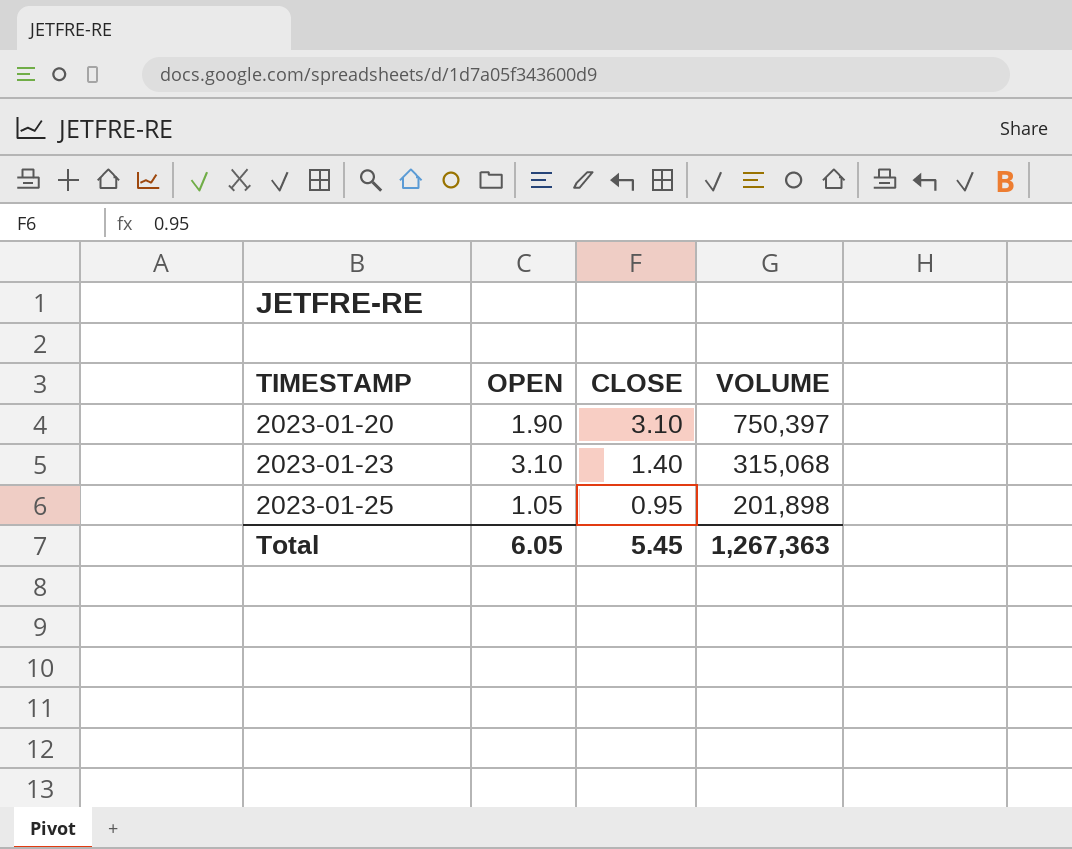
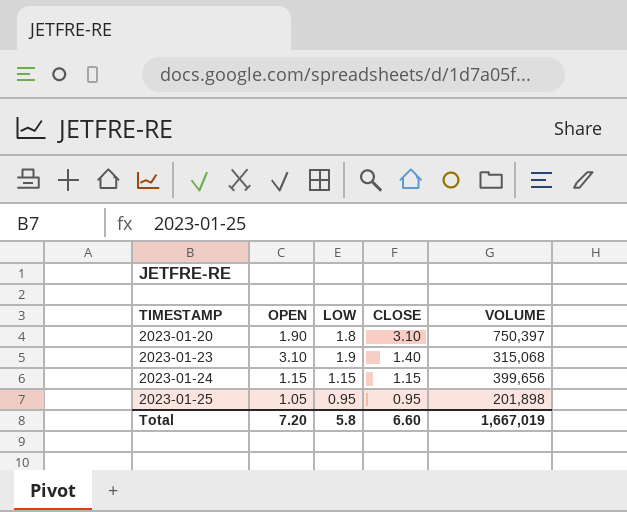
column LOW | position: none -> 3
row 2023-01-24: none -> 1.15 | 1.15 | 1.15 | 399,656
Total | OPEN: 6.05 -> 7.20
Total | CLOSE: 5.45 -> 6.60
Total | VOLUME: 1,267,363 -> 1,667,019

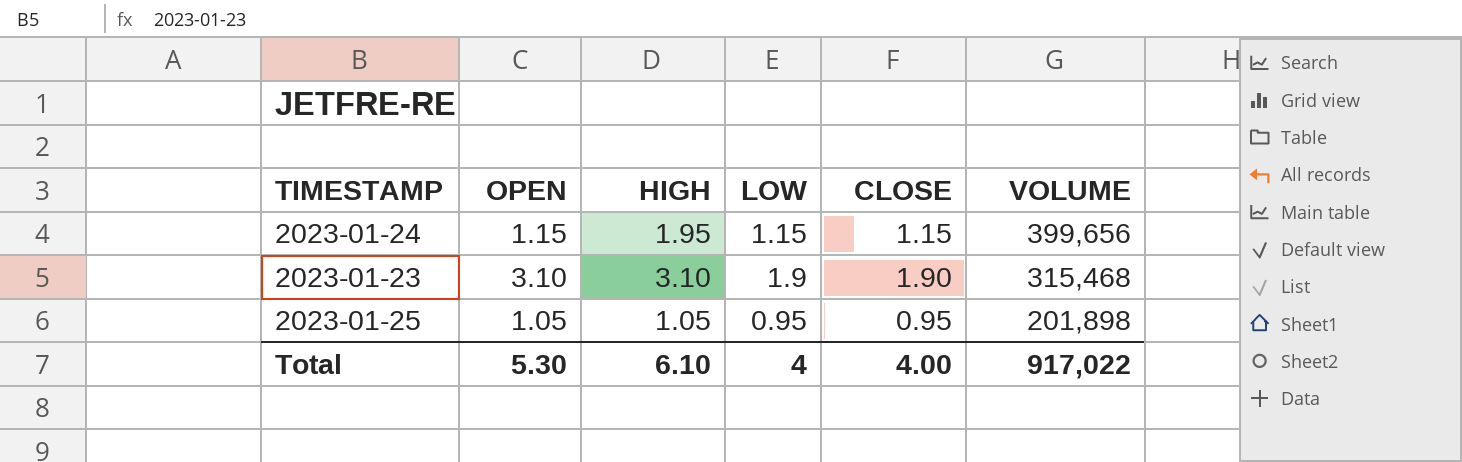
row order: TIMESTAMP ascending -> VOLUME descending
column HIGH | position: none -> 3
row 2023-01-20: 1.90 | 1.8 | 3.10 | 750,397 -> none
2023-01-23 | CLOSE: 1.40 -> 1.90
2023-01-23 | VOLUME: 315,068 -> 315,468
Total | OPEN: 7.20 -> 5.30
Total | LOW: 5.8 -> 4
Total | CLOSE: 6.60 -> 4.00
Total | VOLUME: 1,667,019 -> 917,022

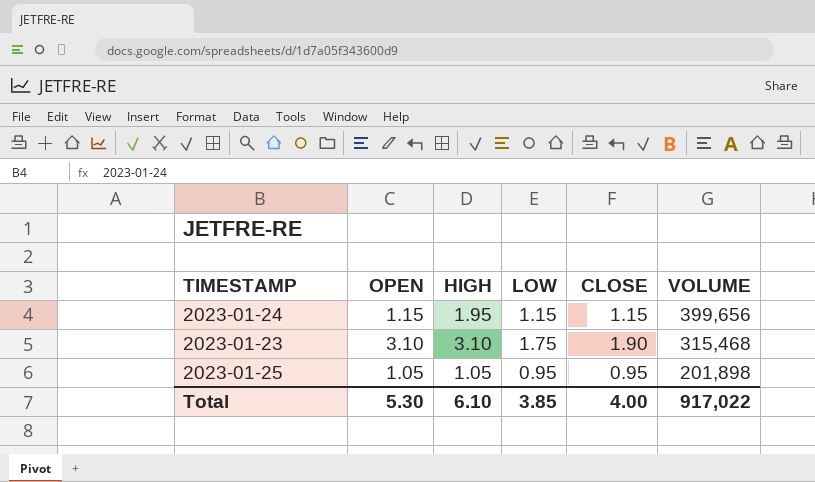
2023-01-23 | LOW: 1.9 -> 1.75
Total | LOW: 4 -> 3.85

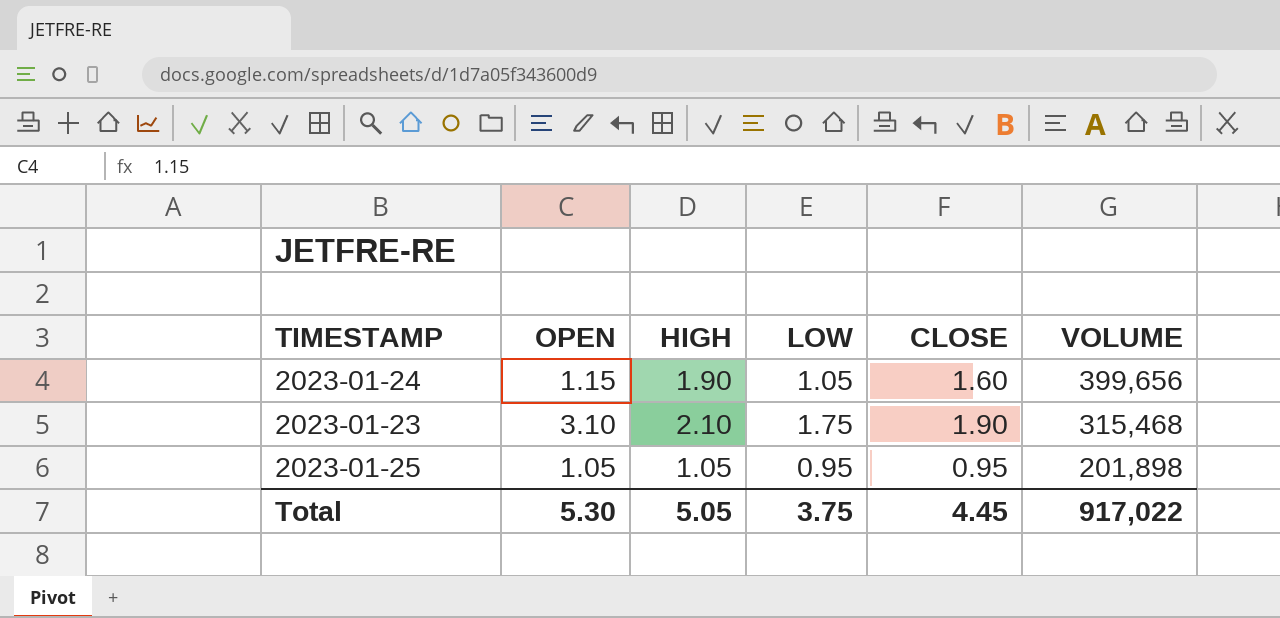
2023-01-24 | HIGH: 1.95 -> 1.90
2023-01-24 | LOW: 1.15 -> 1.05
2023-01-24 | CLOSE: 1.15 -> 1.60
2023-01-23 | HIGH: 3.10 -> 2.10
Total | HIGH: 6.10 -> 5.05
Total | LOW: 3.85 -> 3.75
Total | CLOSE: 4.00 -> 4.45

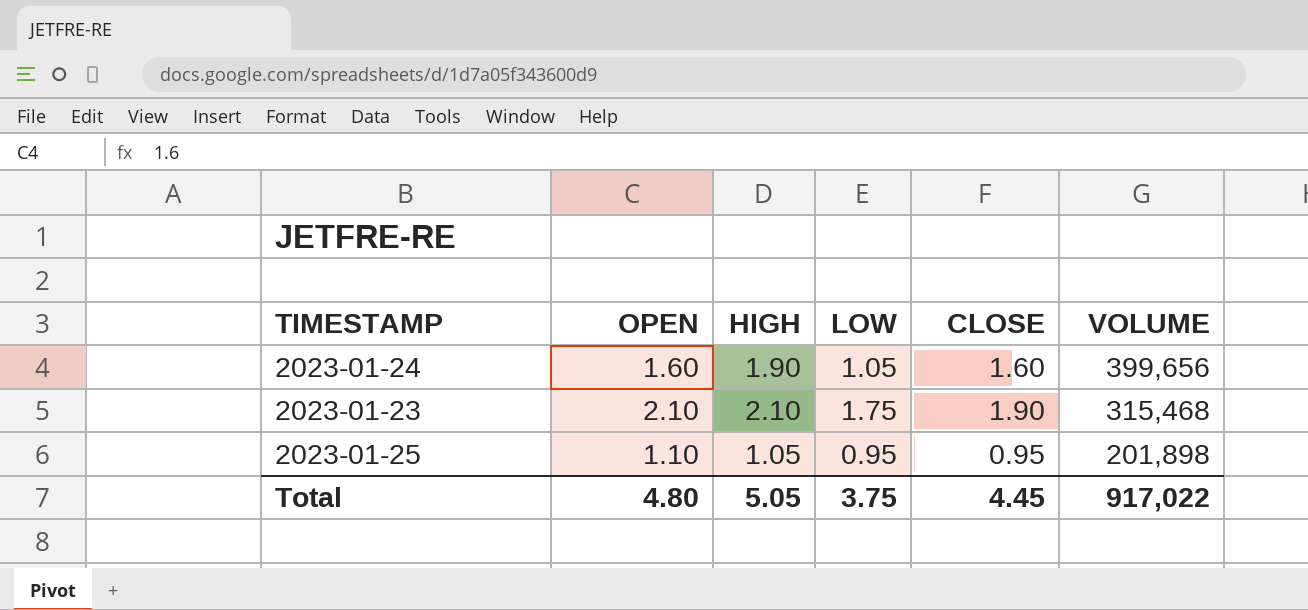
2023-01-24 | OPEN: 1.15 -> 1.60
2023-01-23 | OPEN: 3.10 -> 2.10
2023-01-25 | OPEN: 1.05 -> 1.10
Total | OPEN: 5.30 -> 4.80

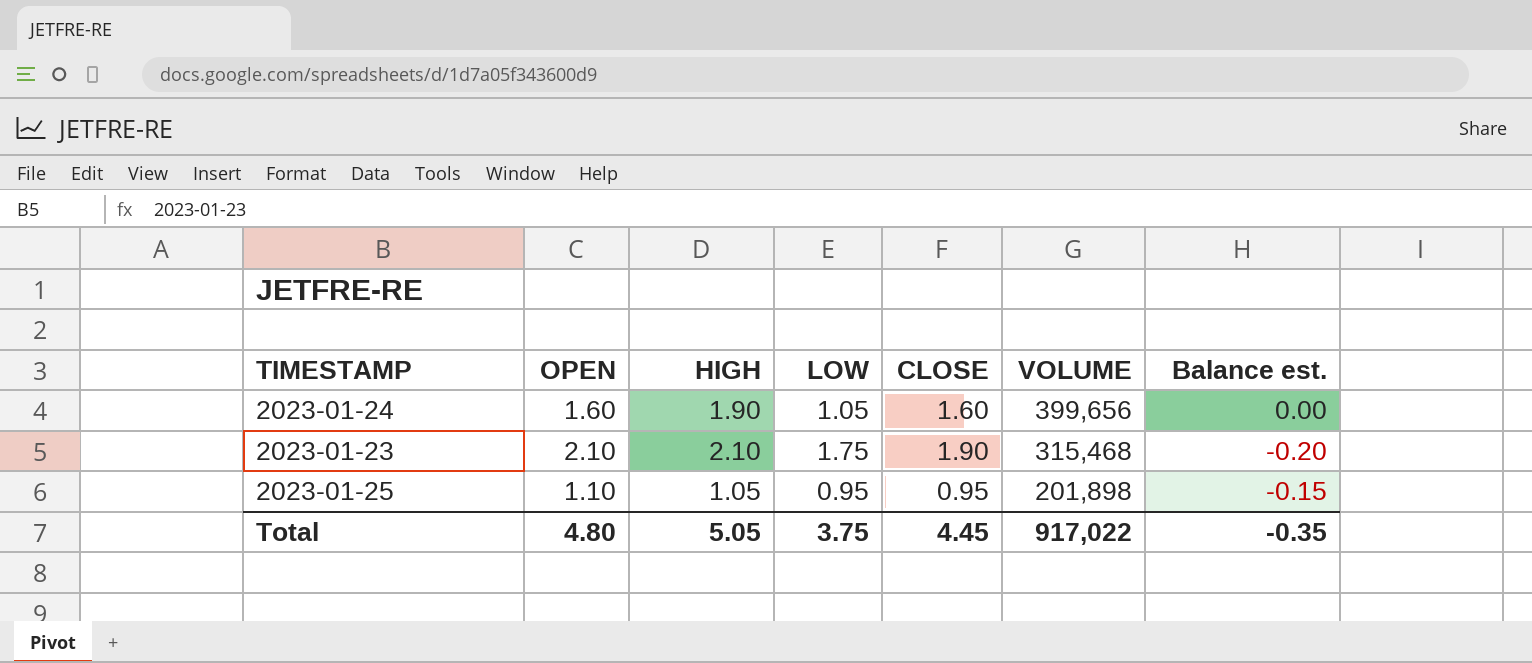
column Balance est. | formula: none -> [CLOSE] - [OPEN]

